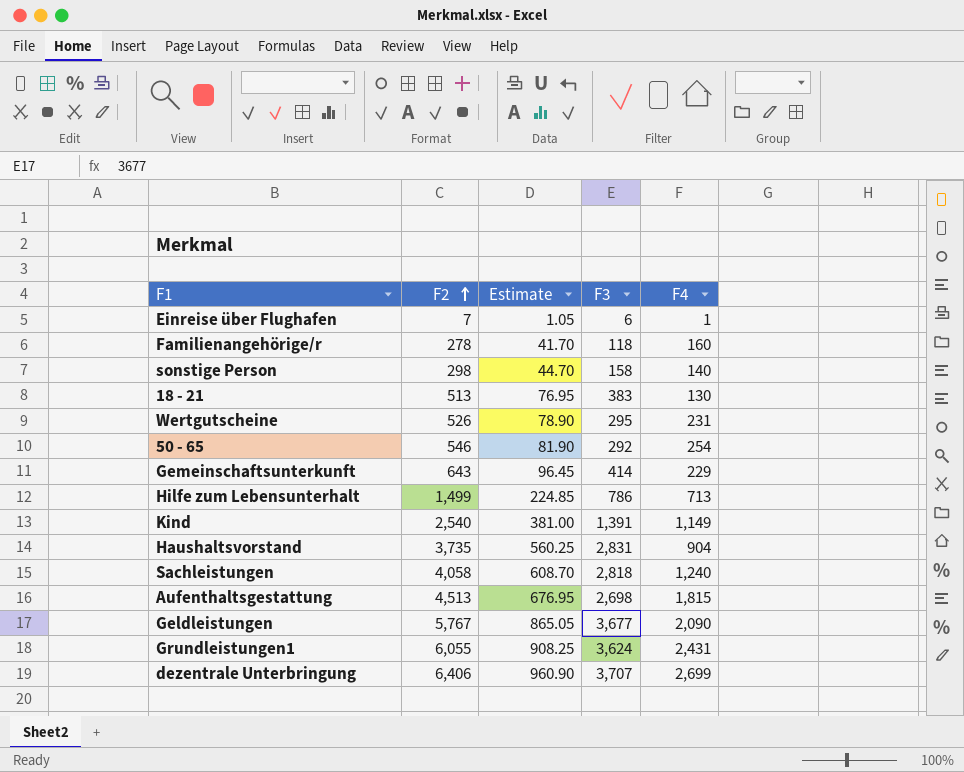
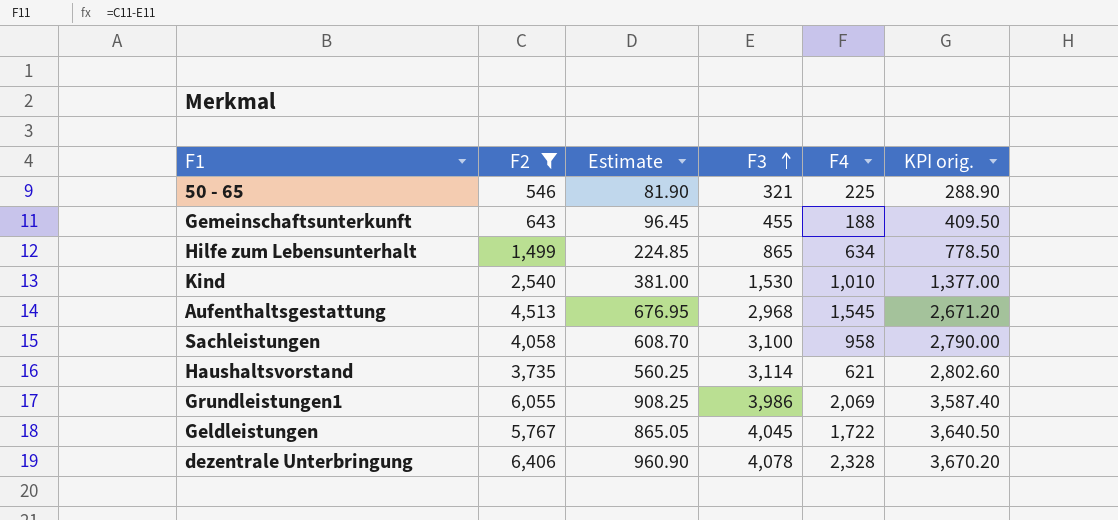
filter: none -> F2 >= 546
row order: F2 ascending -> F3 ascending
column KPI orig. | formula: none -> [F3] * 0.9
50 - 65 | F3: 292 -> 321
50 - 65 | F4: 254 -> 225
Gemeinschaftsunterkunft | F3: 414 -> 455
Gemeinschaftsunterkunft | F4: 229 -> 188
Hilfe zum Lebensunterhalt | F3: 786 -> 865
Hilfe zum Lebensunterhalt | F4: 713 -> 634
Kind | F3: 1,391 -> 1,530
Kind | F4: 1,149 -> 1,010
Aufenthaltsgestattung | F3: 2,698 -> 2,968
Aufenthaltsgestattung | F4: 1,815 -> 1,545
Sachleistungen | F3: 2,818 -> 3,100
Sachleistungen | F4: 1,240 -> 958
Haushaltsvorstand | F3: 2,831 -> 3,114
Haushaltsvorstand | F4: 904 -> 621
Grundleistungen1 | F3: 3,624 -> 3,986
Grundleistungen1 | F4: 2,431 -> 2,069
Geldleistungen | F3: 3,677 -> 4,045
Geldleistungen | F4: 2,090 -> 1,722
dezentrale Unterbringung | F3: 3,707 -> 4,078
dezentrale Unterbringung | F4: 2,699 -> 2,328

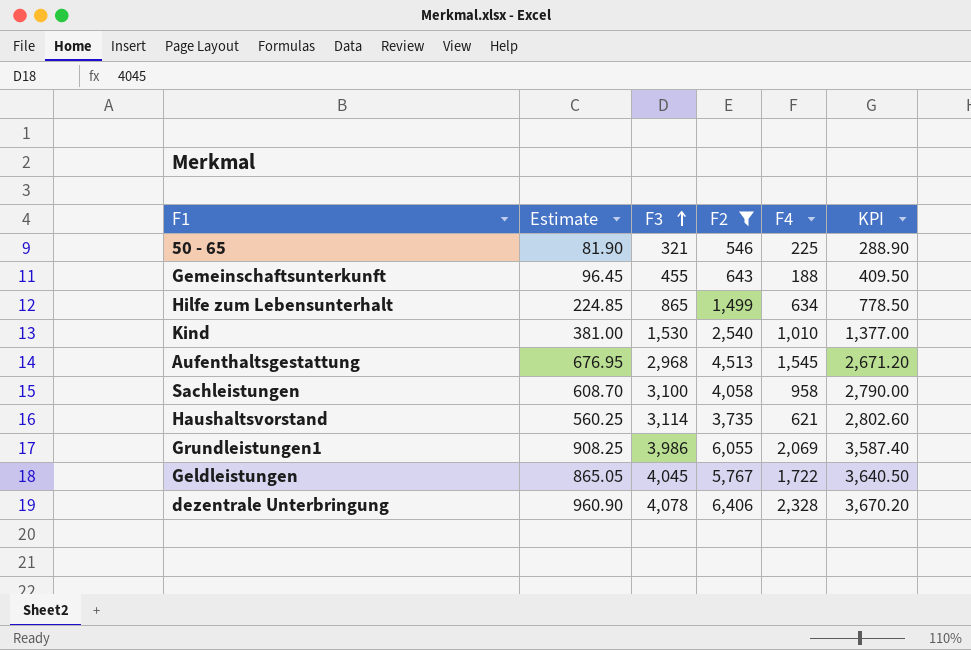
column F2 | position: 2 -> 4
column name: KPI orig. -> KPI

